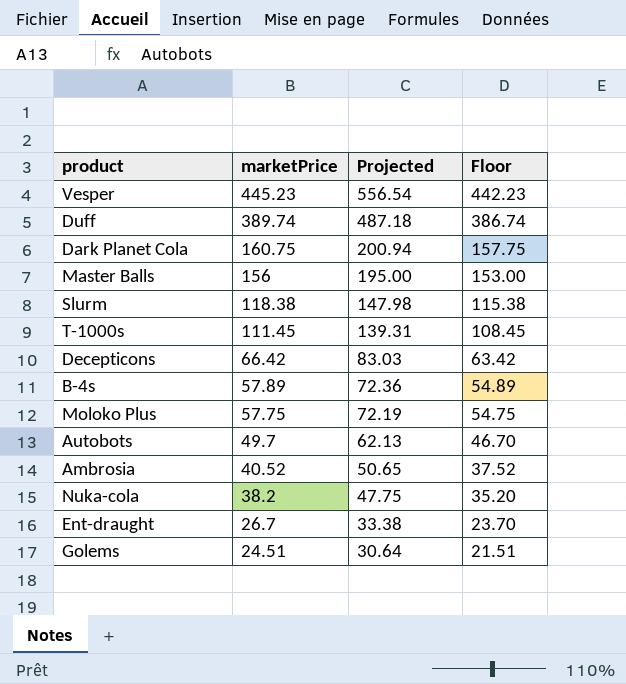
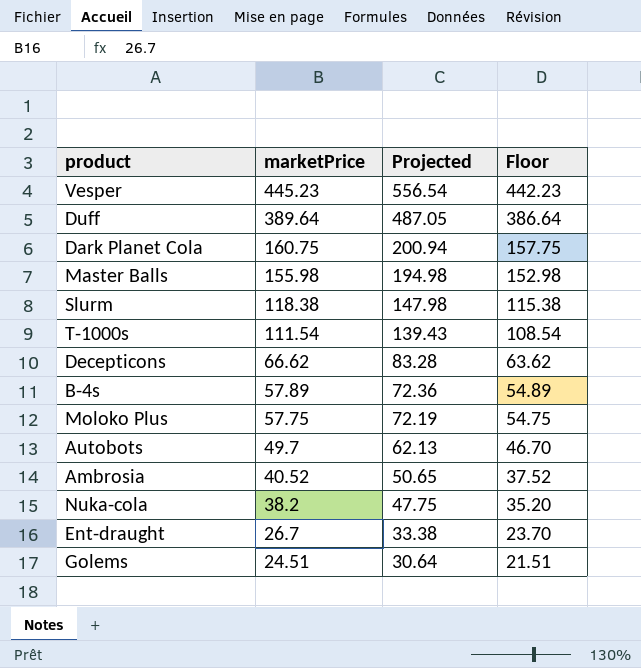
Duff | marketPrice: 389.74 -> 389.64
Duff | Projected: 487.18 -> 487.05
Duff | Floor: 386.74 -> 386.64
Master Balls | marketPrice: 156 -> 155.98
Master Balls | Projected: 195.00 -> 194.98
Master Balls | Floor: 153.00 -> 152.98
T-1000s | marketPrice: 111.45 -> 111.54
T-1000s | Projected: 139.31 -> 139.43
T-1000s | Floor: 108.45 -> 108.54
Decepticons | marketPrice: 66.42 -> 66.62
Decepticons | Projected: 83.03 -> 83.28
Decepticons | Floor: 63.42 -> 63.62

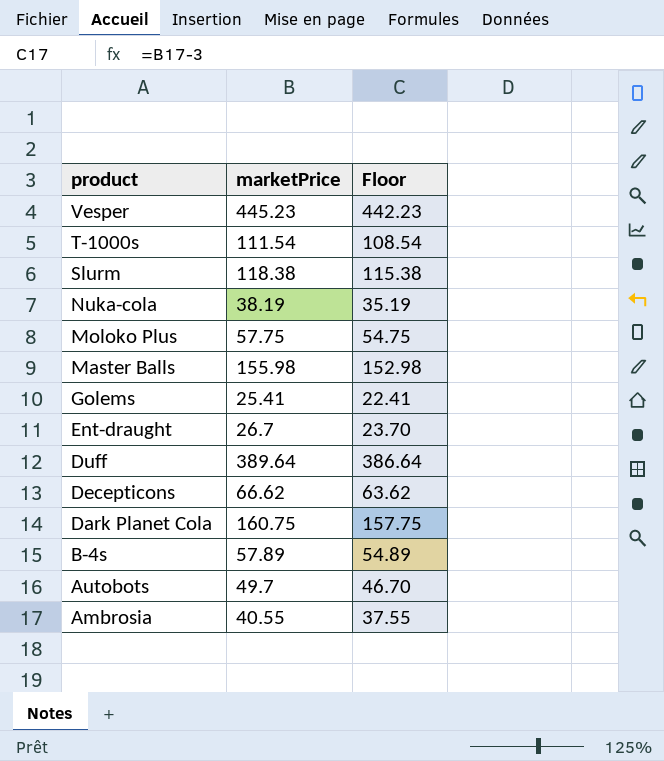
row order: marketPrice descending -> product descending
column Projected | formula: [marketPrice] * 1.25 -> none
Nuka-cola | marketPrice: 38.2 -> 38.19
Nuka-cola | Floor: 35.20 -> 35.19
Golems | marketPrice: 24.51 -> 25.41
Golems | Floor: 21.51 -> 22.41
Ambrosia | marketPrice: 40.52 -> 40.55
Ambrosia | Floor: 37.52 -> 37.55

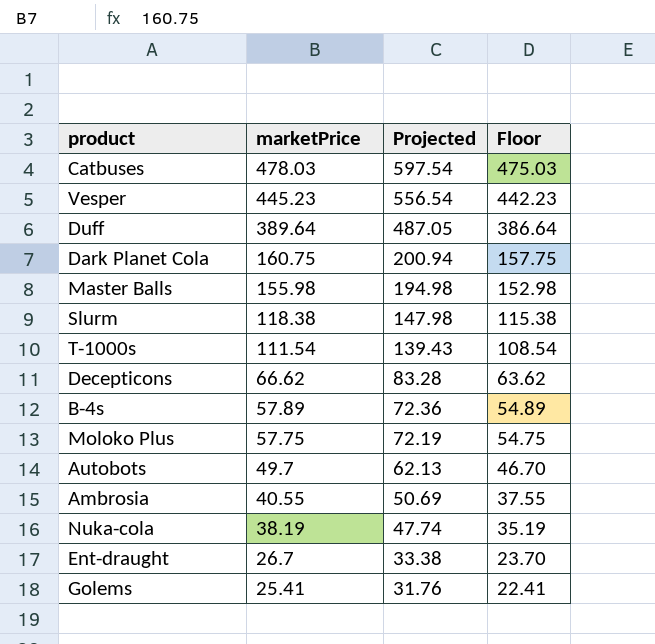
row order: product descending -> marketPrice descending
column Projected | formula: none -> [marketPrice] * 1.25
row Catbuses: none -> 478.03 | 597.54 | 475.03

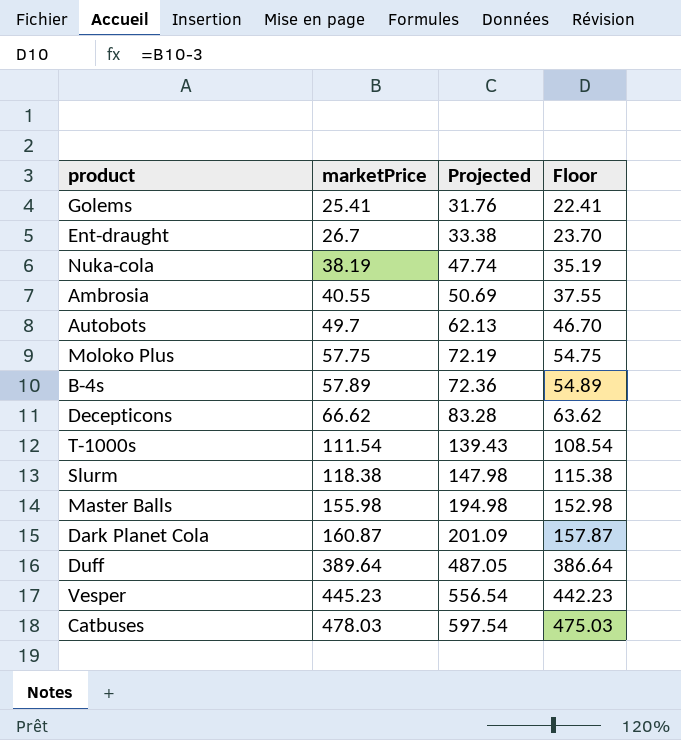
row order: marketPrice descending -> marketPrice ascending
Dark Planet Cola | marketPrice: 160.75 -> 160.87
Dark Planet Cola | Projected: 200.94 -> 201.09
Dark Planet Cola | Floor: 157.75 -> 157.87

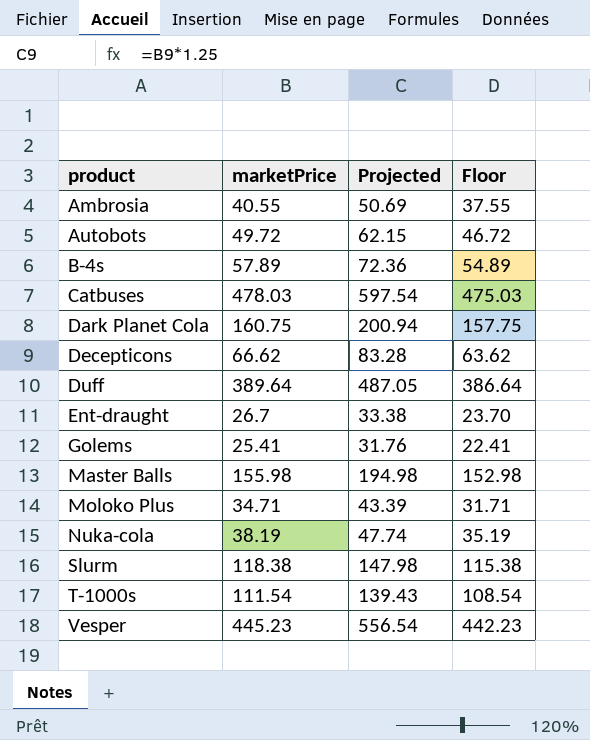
row order: marketPrice ascending -> product ascending
Autobots | marketPrice: 49.7 -> 49.72
Autobots | Projected: 62.13 -> 62.15
Autobots | Floor: 46.70 -> 46.72
Dark Planet Cola | marketPrice: 160.87 -> 160.75
Dark Planet Cola | Projected: 201.09 -> 200.94
Dark Planet Cola | Floor: 157.87 -> 157.75
Moloko Plus | marketPrice: 57.75 -> 34.71
Moloko Plus | Projected: 72.19 -> 43.39
Moloko Plus | Floor: 54.75 -> 31.71

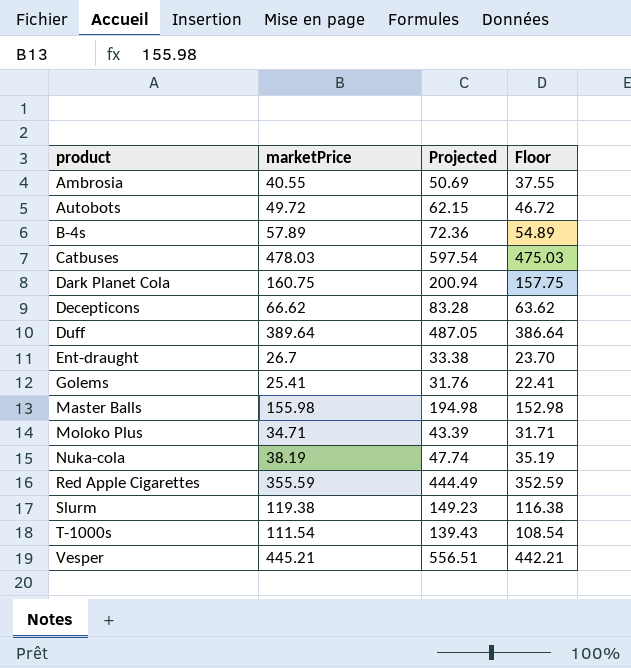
row Red Apple Cigarettes: none -> 355.59 | 444.49 | 352.59
Slurm | marketPrice: 118.38 -> 119.38
Slurm | Projected: 147.98 -> 149.23
Slurm | Floor: 115.38 -> 116.38
Vesper | marketPrice: 445.23 -> 445.21
Vesper | Projected: 556.54 -> 556.51
Vesper | Floor: 442.23 -> 442.21

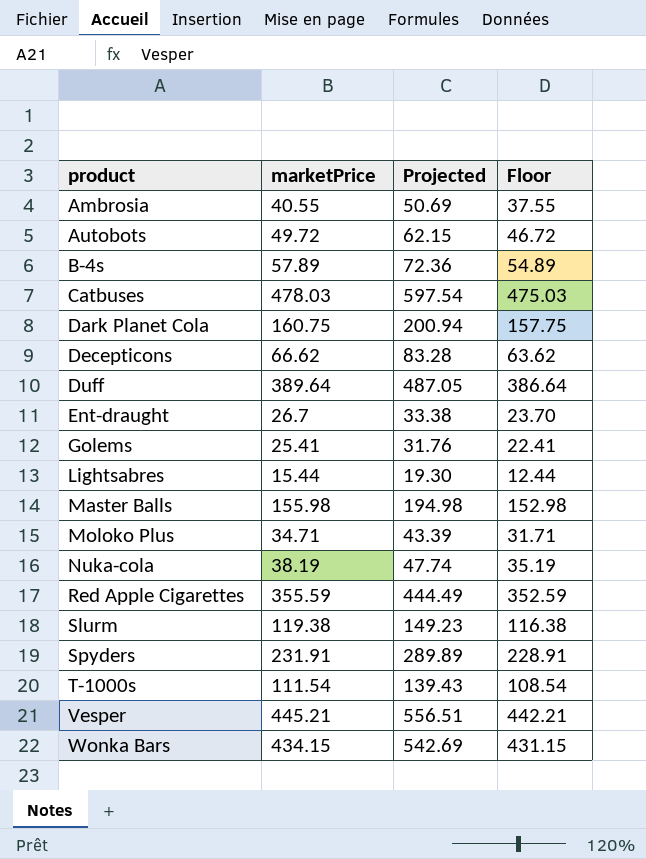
row Lightsabres: none -> 15.44 | 19.30 | 12.44
row Spyders: none -> 231.91 | 289.89 | 228.91
row Wonka Bars: none -> 434.15 | 542.69 | 431.15

